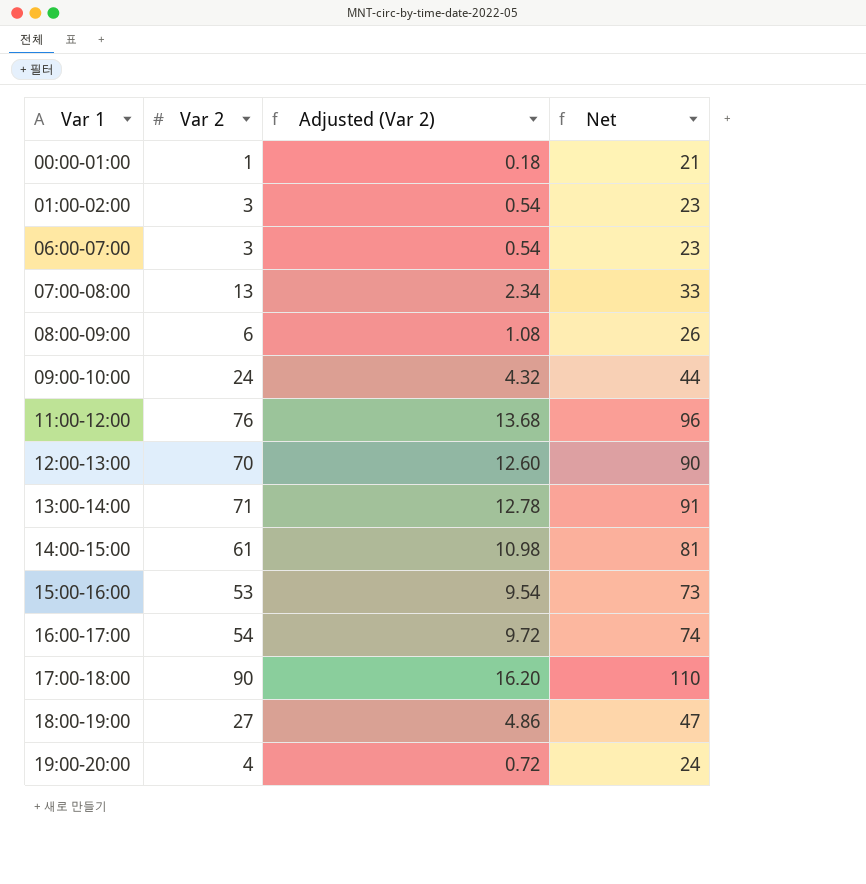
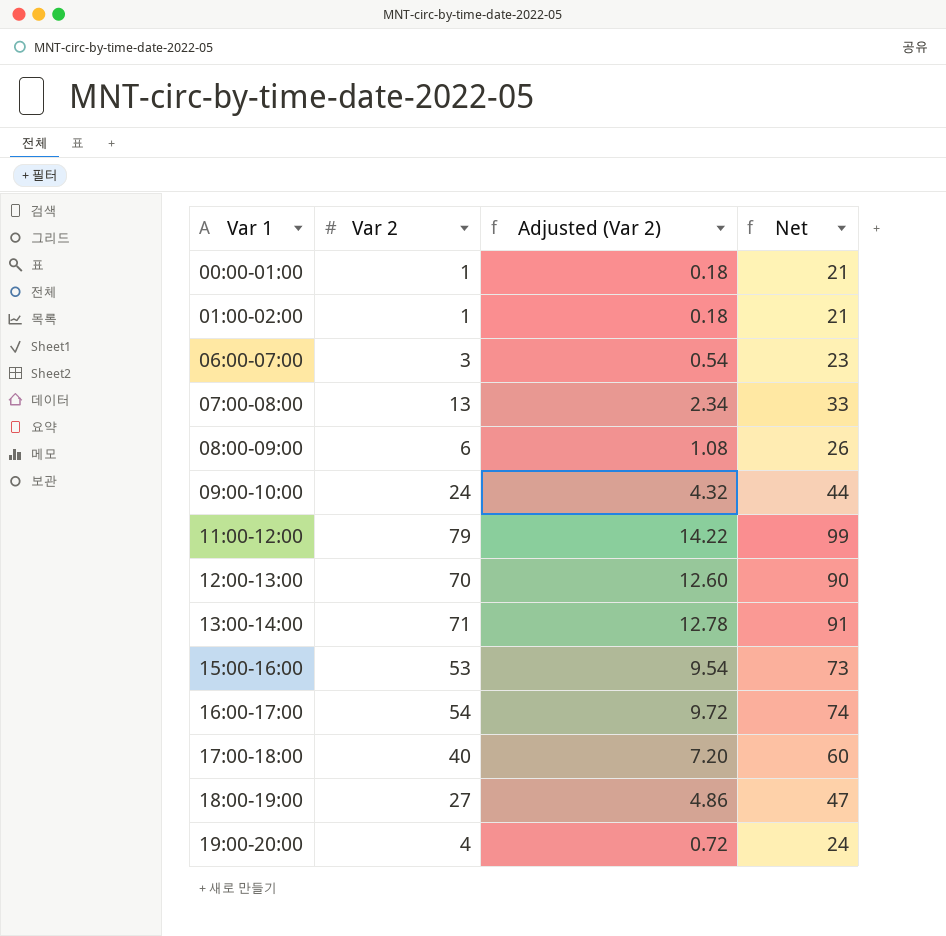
row 14:00-15:00: 61 | 10.98 | 81 -> none
01:00-02:00 | Var 2: 3 -> 1
01:00-02:00 | Adjusted (Var 2): 0.54 -> 0.18
01:00-02:00 | Net: 23 -> 21
11:00-12:00 | Var 2: 76 -> 79
11:00-12:00 | Adjusted (Var 2): 13.68 -> 14.22
11:00-12:00 | Net: 96 -> 99
17:00-18:00 | Var 2: 90 -> 40
17:00-18:00 | Adjusted (Var 2): 16.20 -> 7.20
17:00-18:00 | Net: 110 -> 60

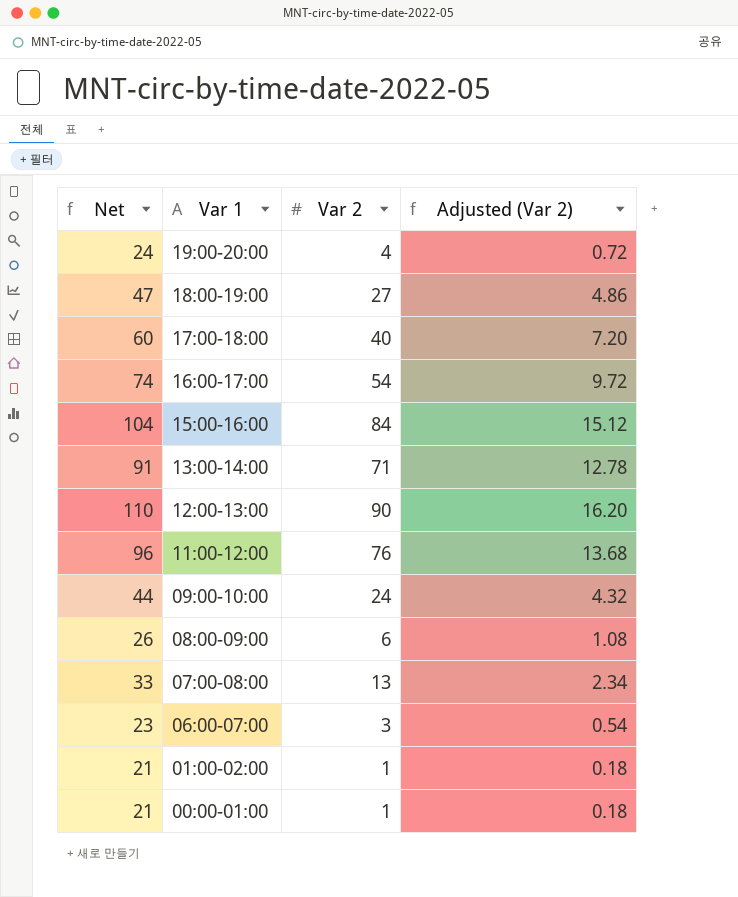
row order: Var 1 ascending -> Var 1 descending
column Net | position: 4 -> 1
15:00-16:00 | Net: 73 -> 104
15:00-16:00 | Var 2: 53 -> 84
15:00-16:00 | Adjusted (Var 2): 9.54 -> 15.12
12:00-13:00 | Net: 90 -> 110
12:00-13:00 | Var 2: 70 -> 90
12:00-13:00 | Adjusted (Var 2): 12.60 -> 16.20
11:00-12:00 | Net: 99 -> 96
11:00-12:00 | Var 2: 79 -> 76
11:00-12:00 | Adjusted (Var 2): 14.22 -> 13.68

